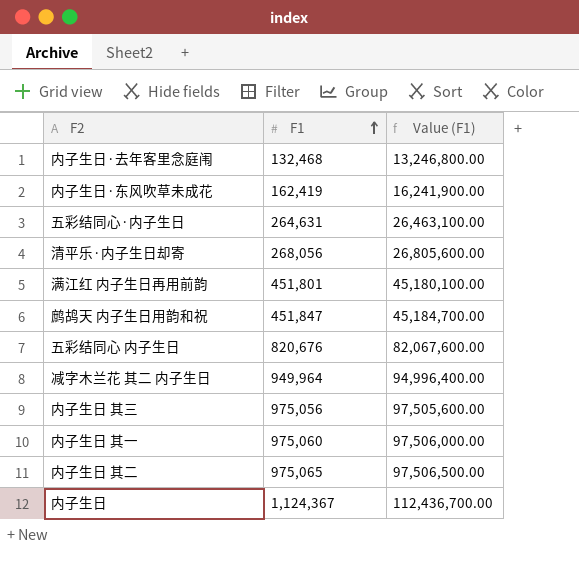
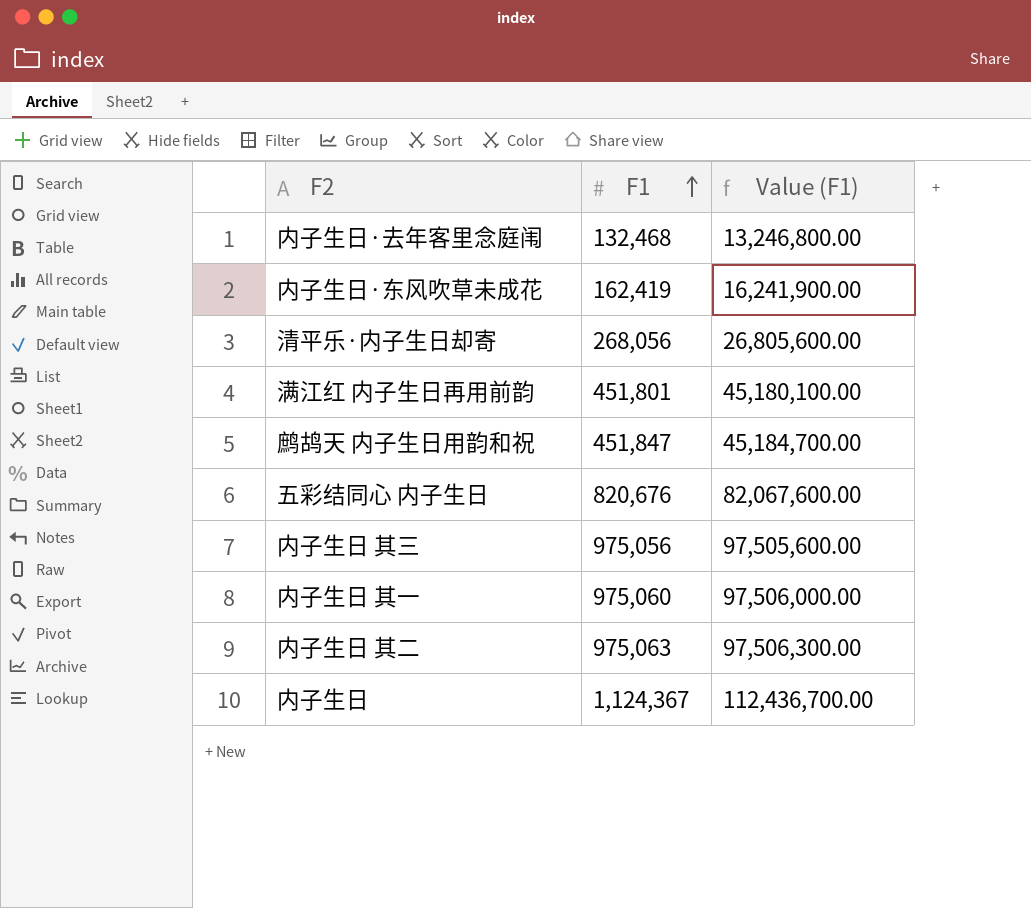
row 五彩结同心·内子生日: 264,631 | 26,463,100.00 -> none
row 减字木兰花 其二 内子生日: 949,964 | 94,996,400.00 -> none
内子生日 其二 | F1: 975,065 -> 975,063
内子生日 其二 | Value (F1): 97,506,500.00 -> 97,506,300.00

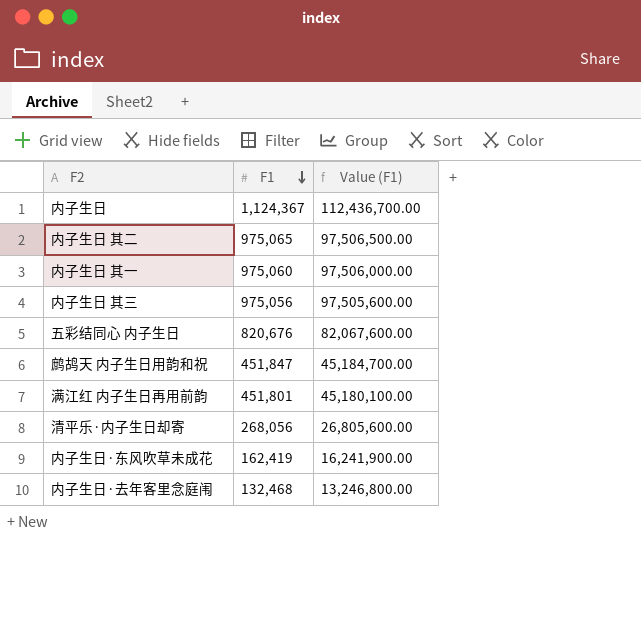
row order: F1 ascending -> F1 descending
内子生日 其二 | F1: 975,063 -> 975,065
内子生日 其二 | Value (F1): 97,506,300.00 -> 97,506,500.00

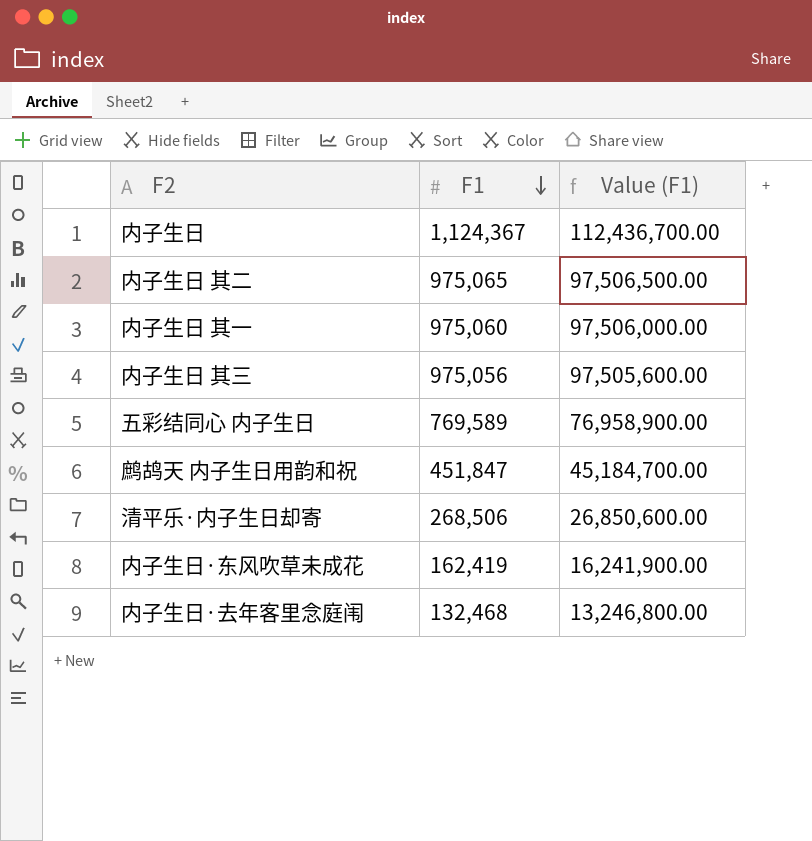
row 满江红 内子生日再用前韵: 451,801 | 45,180,100.00 -> none
五彩结同心 内子生日 | F1: 820,676 -> 769,589
五彩结同心 内子生日 | Value (F1): 82,067,600.00 -> 76,958,900.00
清平乐·内子生日却寄 | F1: 268,056 -> 268,506
清平乐·内子生日却寄 | Value (F1): 26,805,600.00 -> 26,850,600.00

